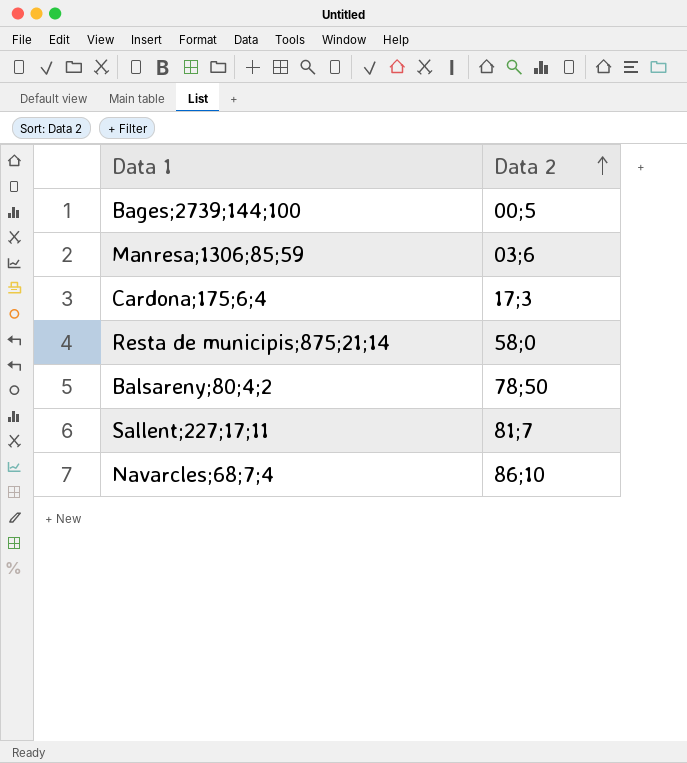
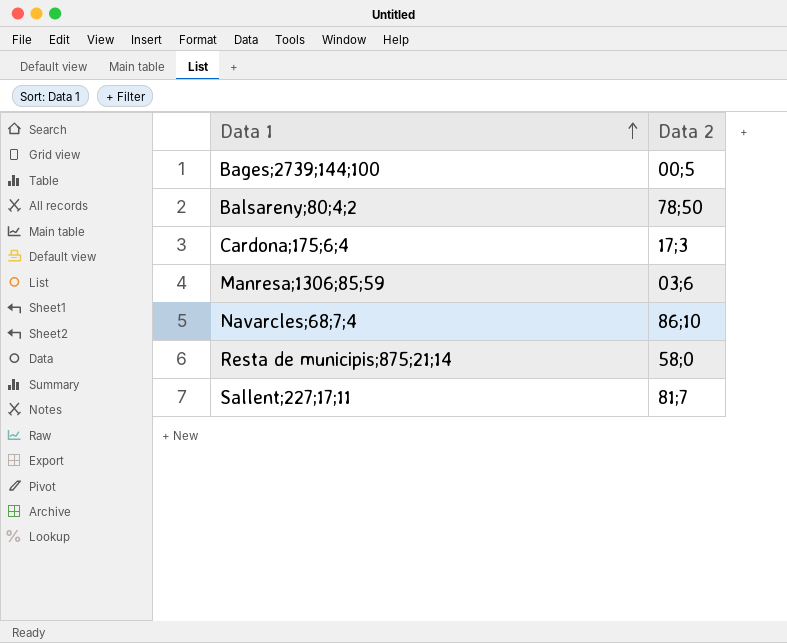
row order: Data 2 ascending -> Data 1 ascending

